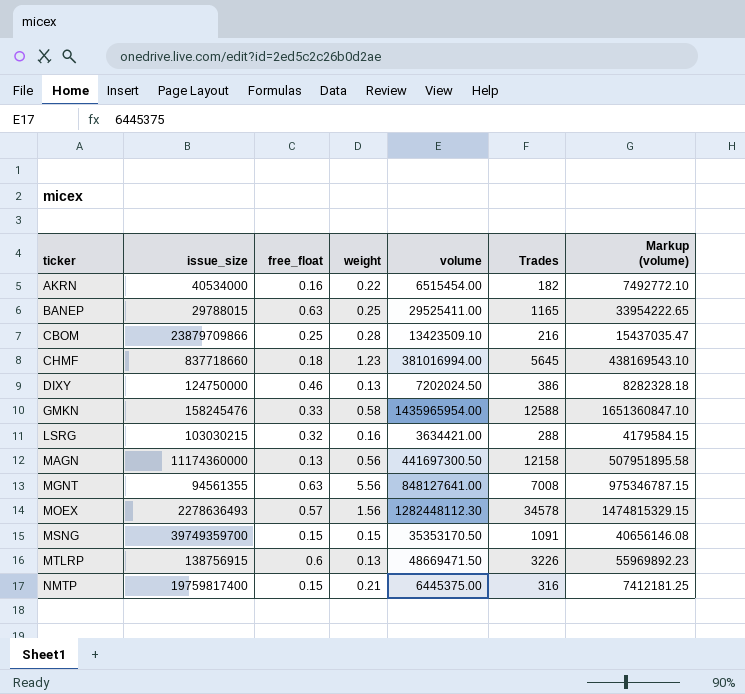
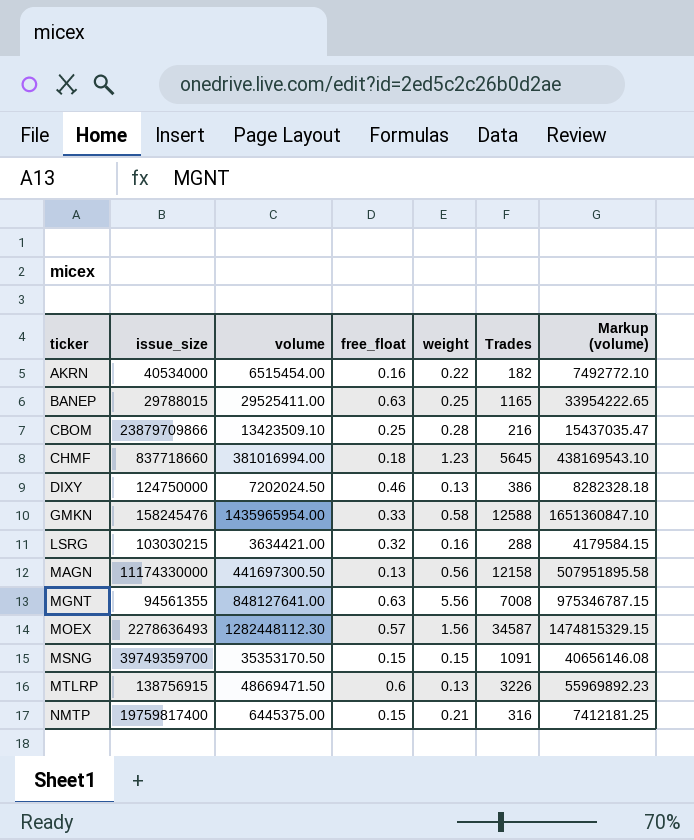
column volume | position: 5 -> 3
MAGN | issue_size: 11174360000 -> 11174330000
MOEX | Trades: 34578 -> 34587

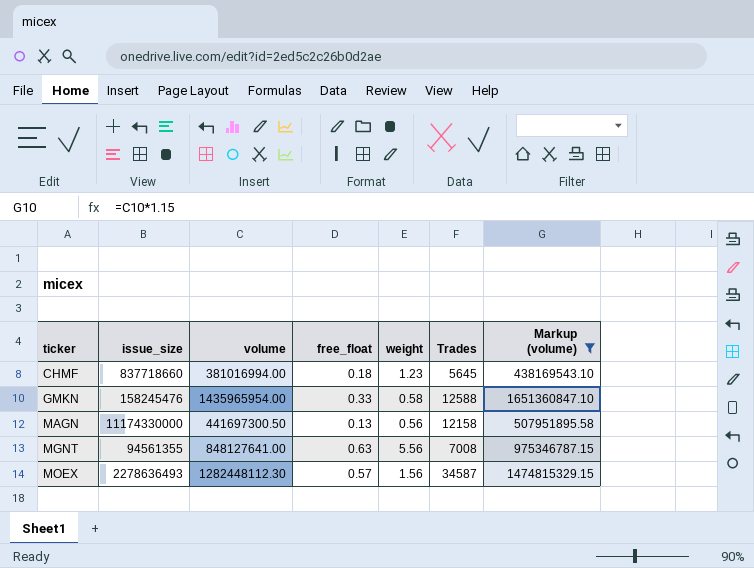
filter: none -> Markup (volume) >= 438169543.10

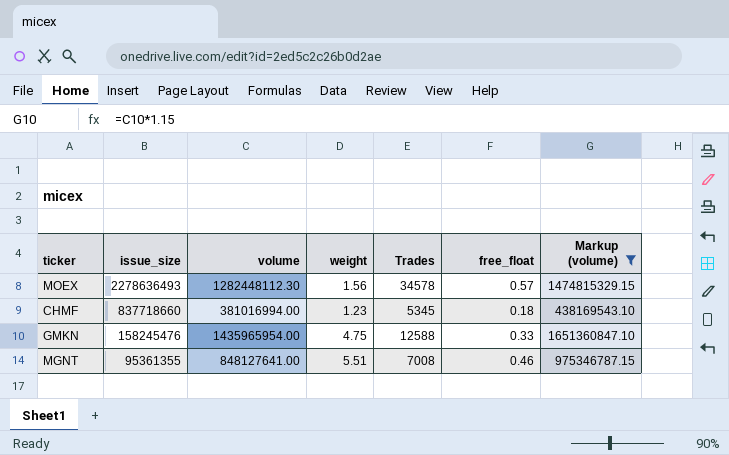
row order: ticker ascending -> issue_size descending
column free_float | position: 4 -> 6
row MAGN: 11174330000 | 441697300.50 | 0.13 | 0.56 | 12158 | 507951895.58 -> none
MOEX | Trades: 34587 -> 34578
CHMF | Trades: 5645 -> 5345
GMKN | weight: 0.58 -> 4.75
MGNT | issue_size: 94561355 -> 95361355
MGNT | weight: 5.56 -> 5.51
MGNT | free_float: 0.63 -> 0.46

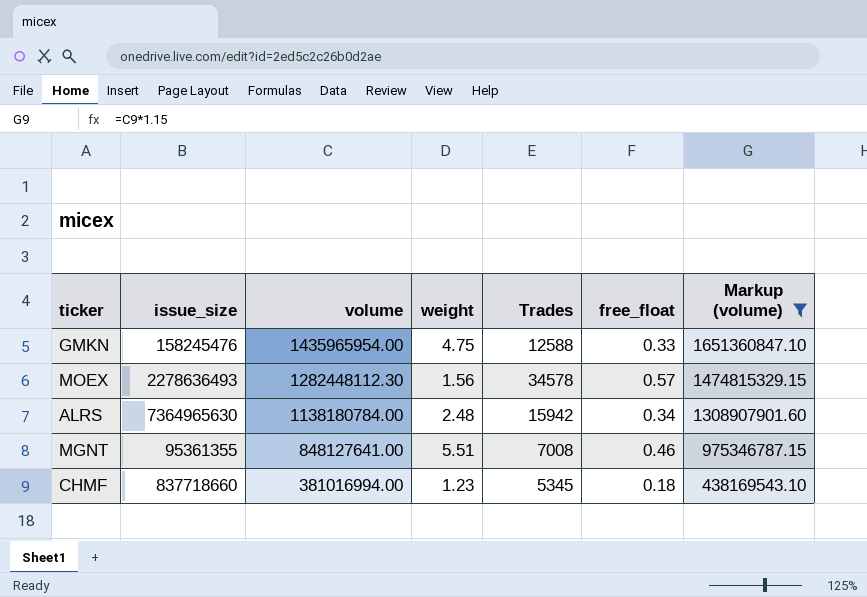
row order: issue_size descending -> volume descending
row ALRS: none -> 7364965630 | 1138180784.00 | 2.48 | 15942 | 0.34 | 1308907901.60

